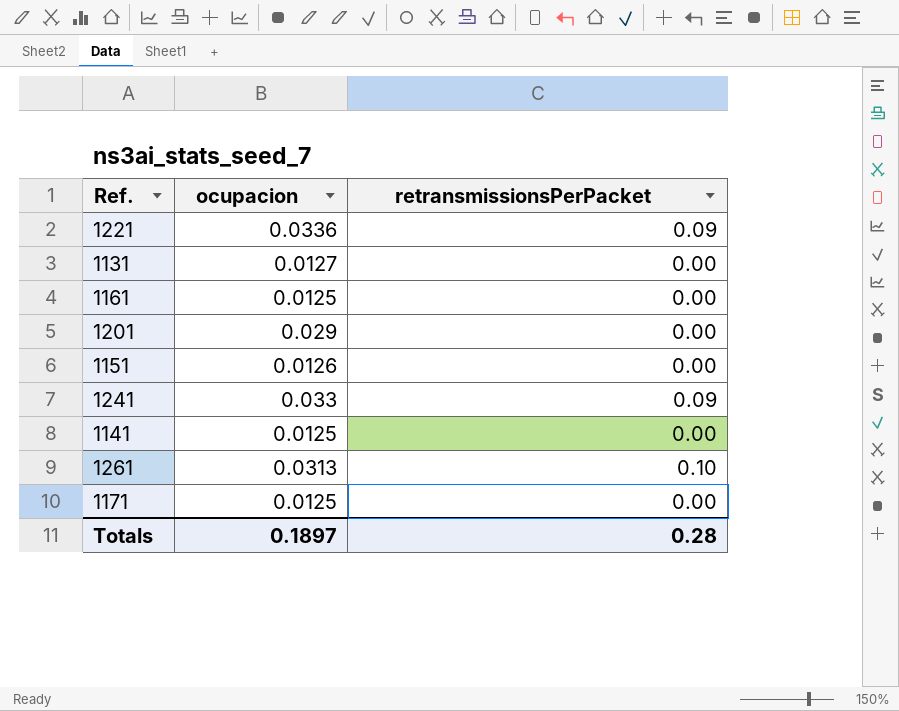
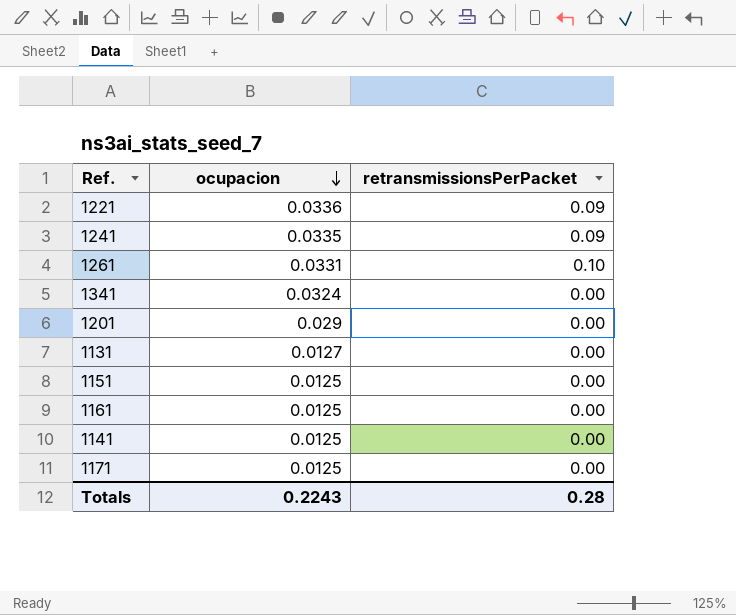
row order: none -> ocupacion descending
1241 | ocupacion: 0.033 -> 0.0335
1261 | ocupacion: 0.0313 -> 0.0331
row 1341: none -> 0.0324 | 0.00
1151 | ocupacion: 0.0126 -> 0.0125
Totals | ocupacion: 0.1897 -> 0.2243

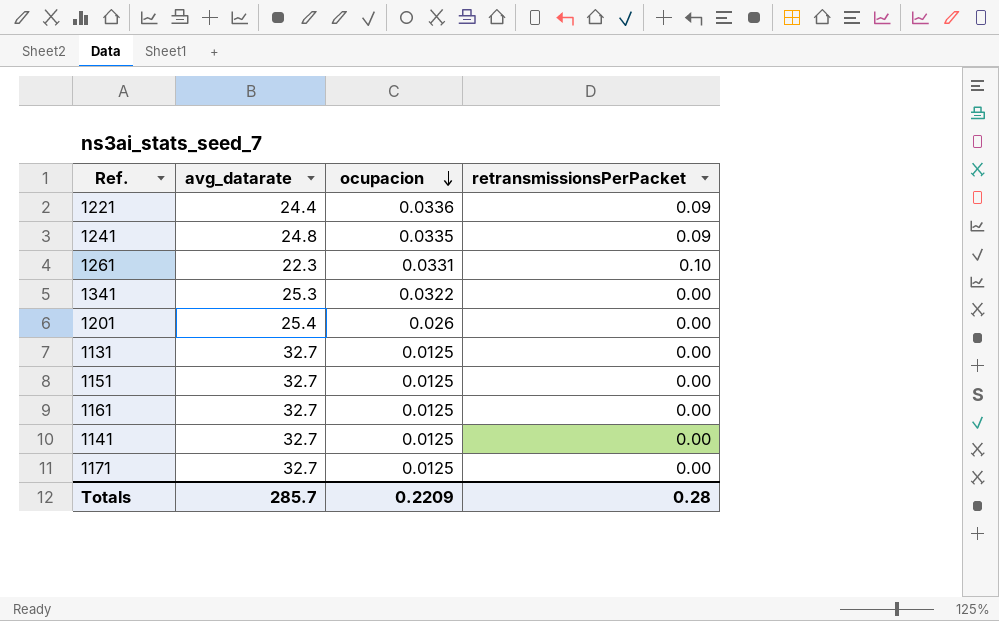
column avg_datarate | position: none -> 2
1341 | ocupacion: 0.0324 -> 0.0322
1201 | ocupacion: 0.029 -> 0.026
1131 | ocupacion: 0.0127 -> 0.0125
Totals | ocupacion: 0.2243 -> 0.2209

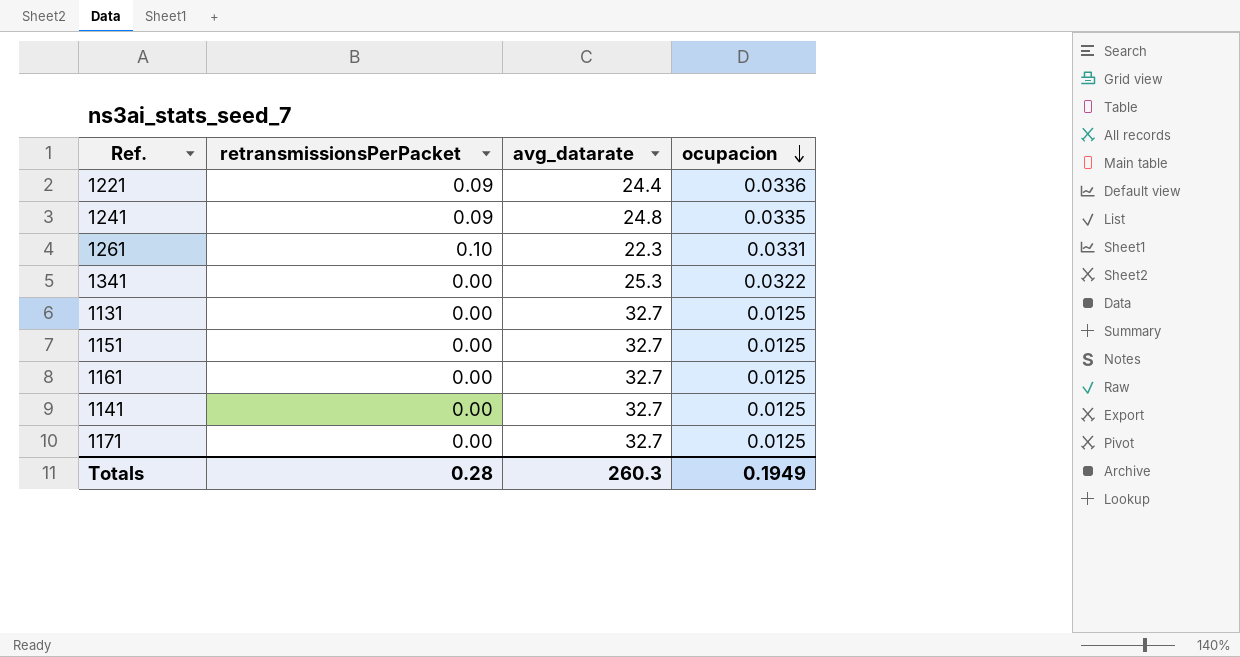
column retransmissionsPerPacket | position: 4 -> 2
row 1201: 25.4 | 0.026 | 0.00 -> none
Totals | avg_datarate: 285.7 -> 260.3
Totals | ocupacion: 0.2209 -> 0.1949

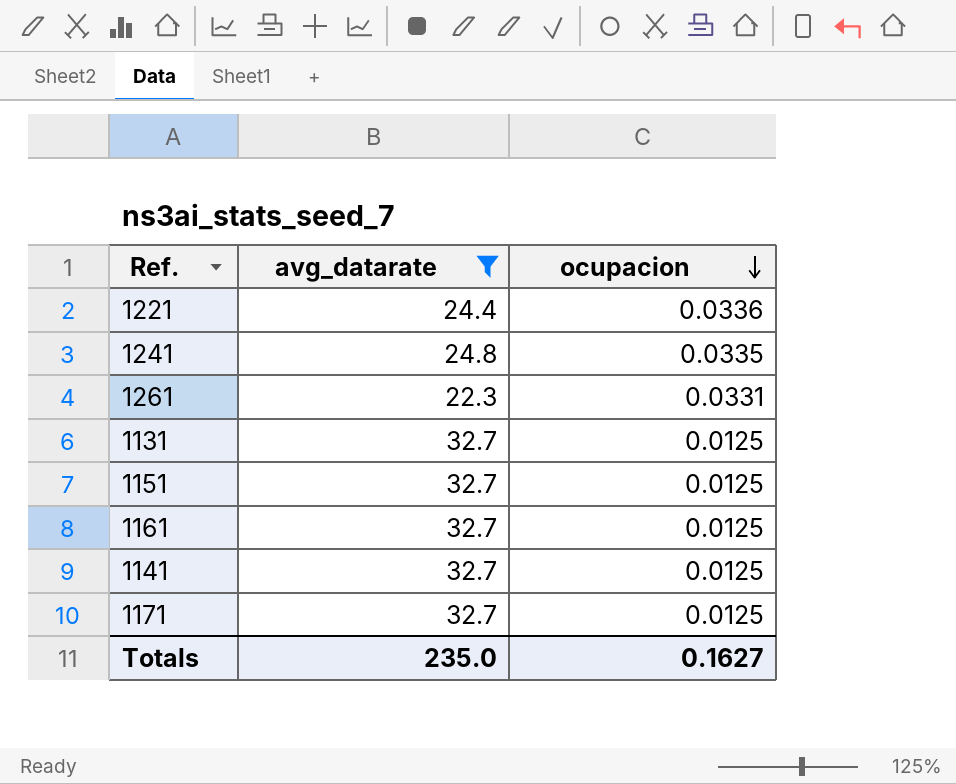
filter: none -> avg_datarate != 25.3
column retransmissionsPerPacket | position: 2 -> none
Totals | avg_datarate: 260.3 -> 235.0
Totals | ocupacion: 0.1949 -> 0.1627

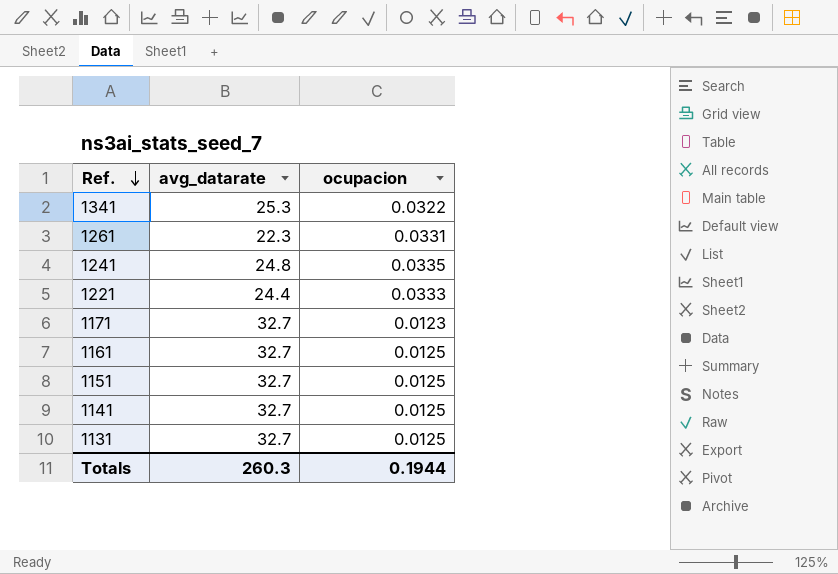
filter: avg_datarate != 25.3 -> none
row order: ocupacion descending -> Ref. descending
1221 | ocupacion: 0.0336 -> 0.0333
1171 | ocupacion: 0.0125 -> 0.0123
Totals | avg_datarate: 235.0 -> 260.3
Totals | ocupacion: 0.1627 -> 0.1944

